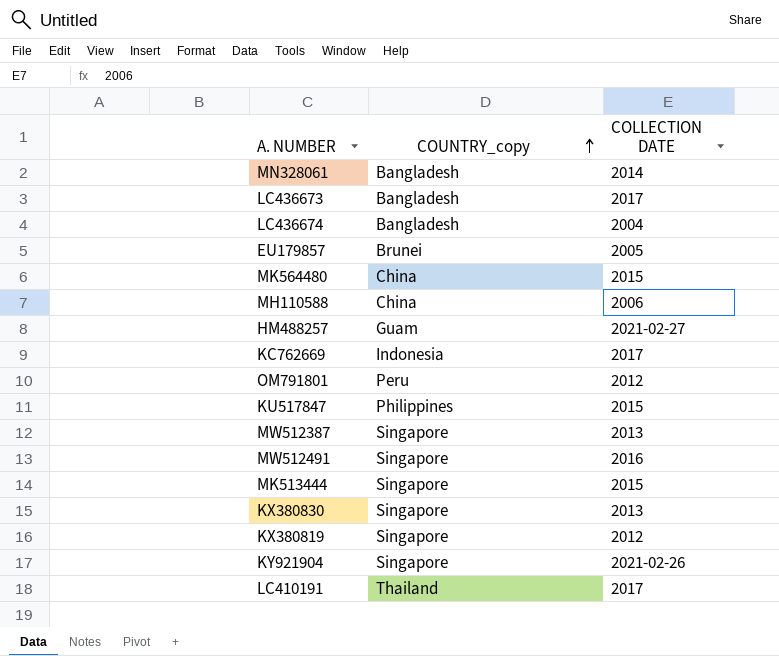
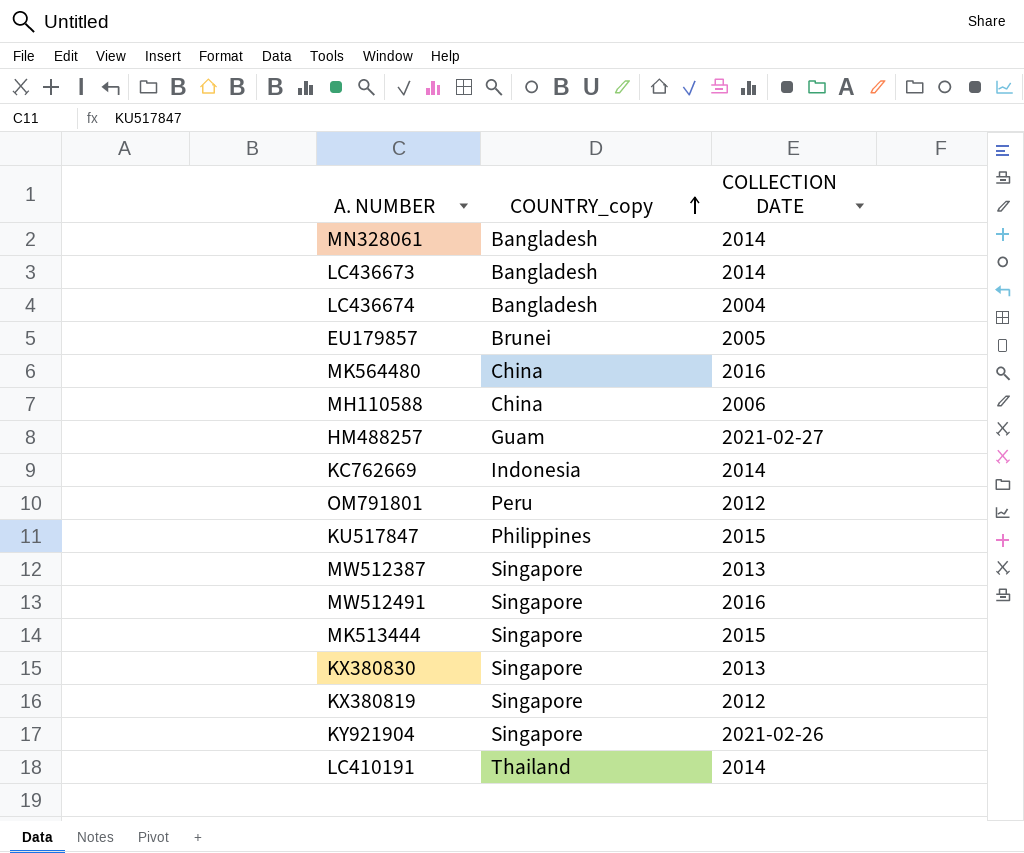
LC436673 | COLLECTION DATE: 2017 -> 2014
MK564480 | COLLECTION DATE: 2015 -> 2016
KC762669 | COLLECTION DATE: 2017 -> 2014
LC410191 | COLLECTION DATE: 2017 -> 2014

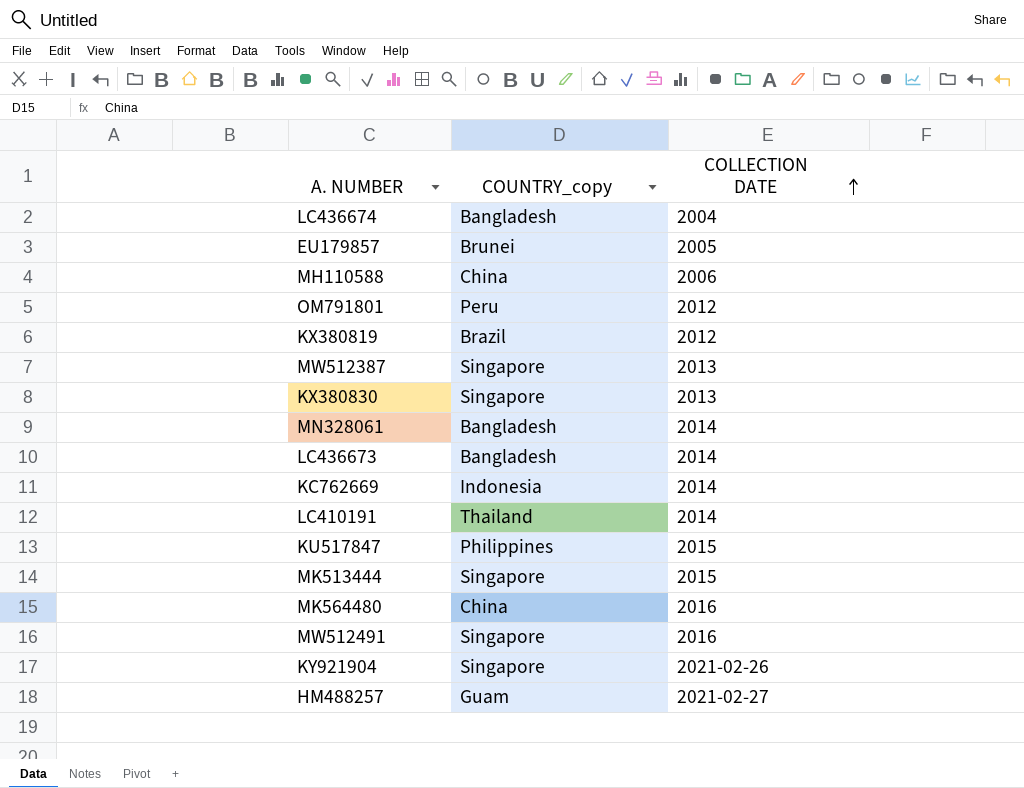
row order: COUNTRY_copy ascending -> COLLECTION DATE ascending
KX380819 | COUNTRY_copy: Singapore -> Brazil

